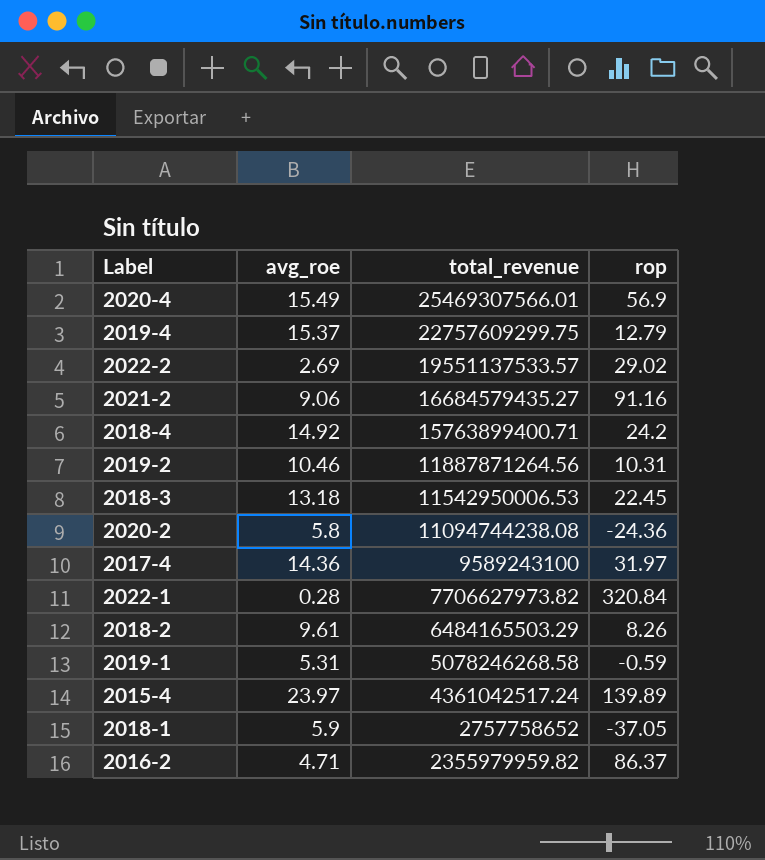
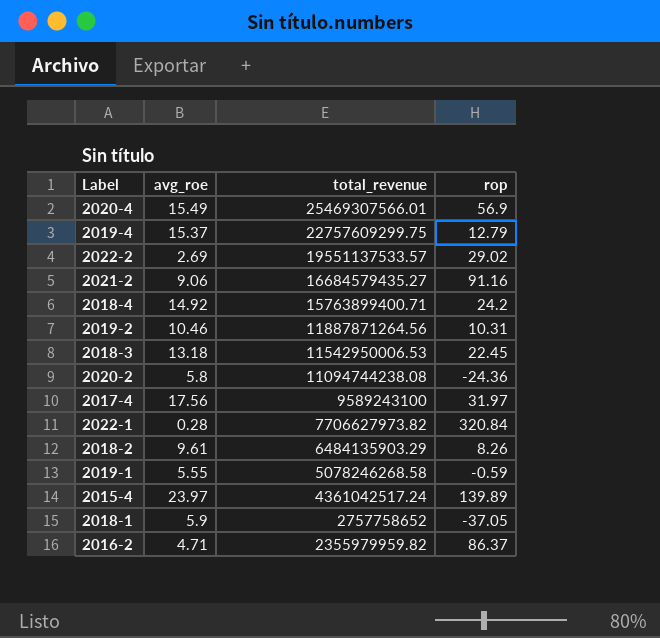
2017-4 | avg_roe: 14.36 -> 17.56
2018-2 | total_revenue: 6484165503.29 -> 6484135903.29
2019-1 | avg_roe: 5.31 -> 5.55

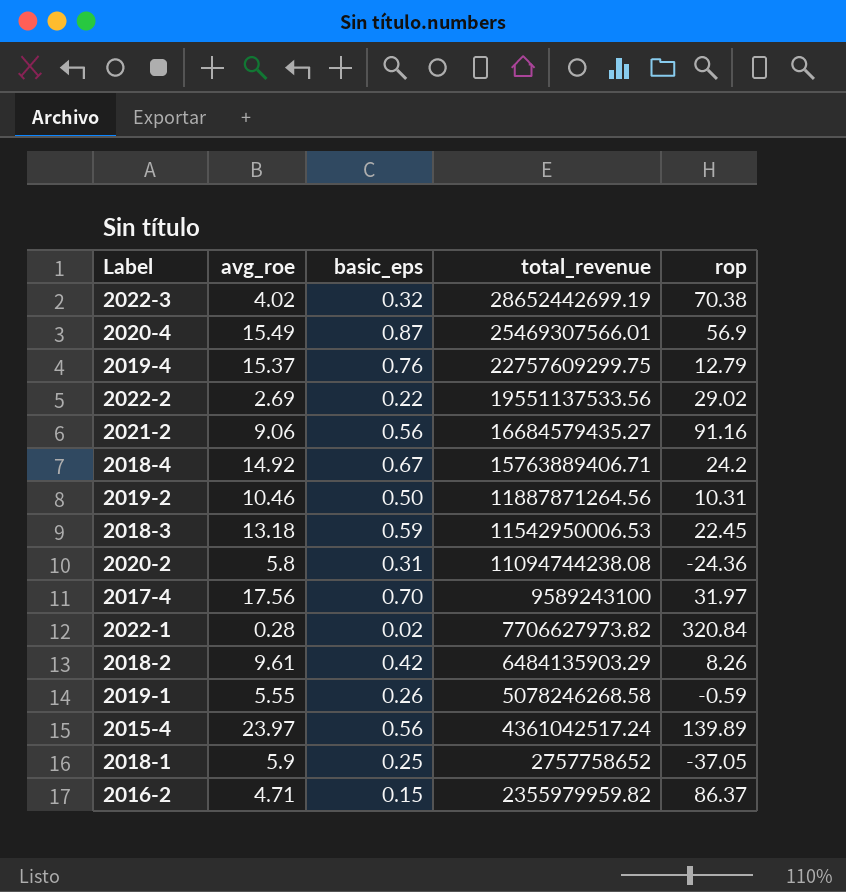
column basic_eps | position: none -> 3
row 2022-3: none -> 4.02 | 0.32 | 28652442699.19 | 70.38
2022-2 | total_revenue: 19551137533.57 -> 19551137533.56
2018-4 | total_revenue: 15763899400.71 -> 15763889406.71

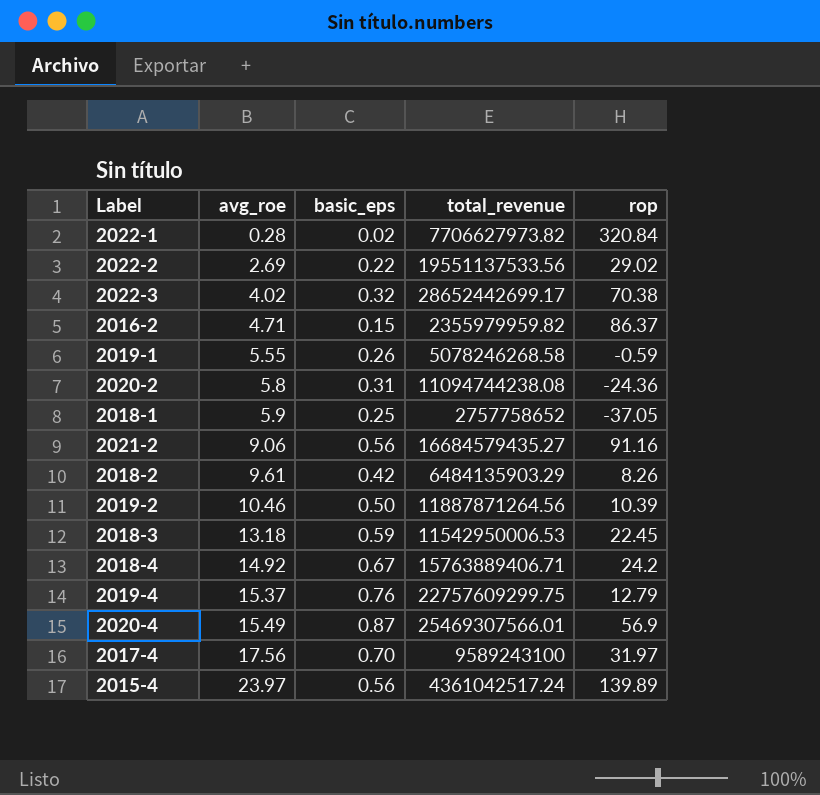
row order: total_revenue descending -> avg_roe ascending
2022-3 | total_revenue: 28652442699.19 -> 28652442699.17
2019-2 | rop: 10.31 -> 10.39

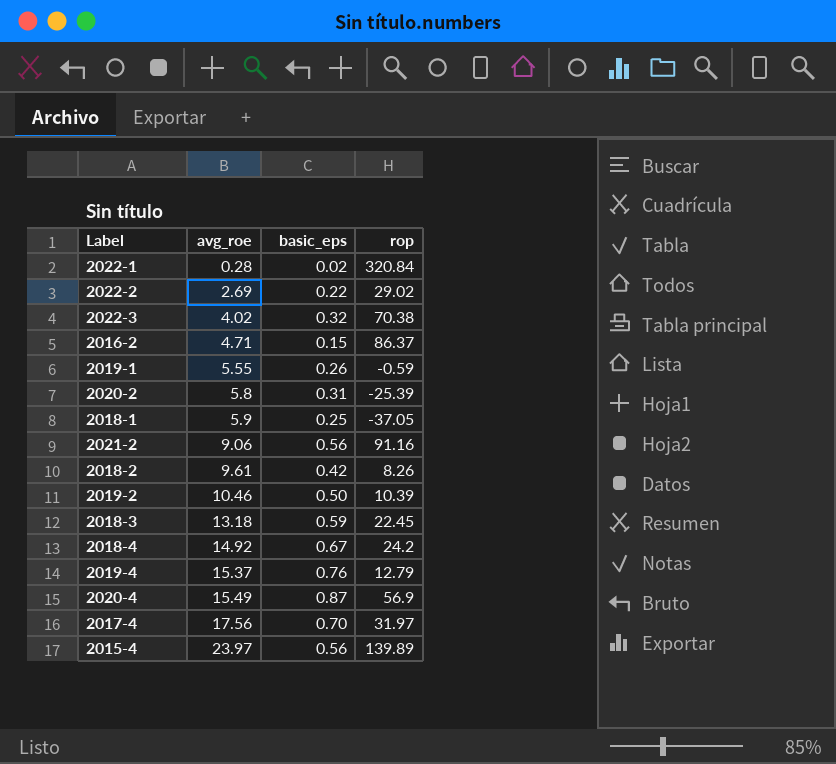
column total_revenue | position: 4 -> none
2020-2 | rop: -24.36 -> -25.39

